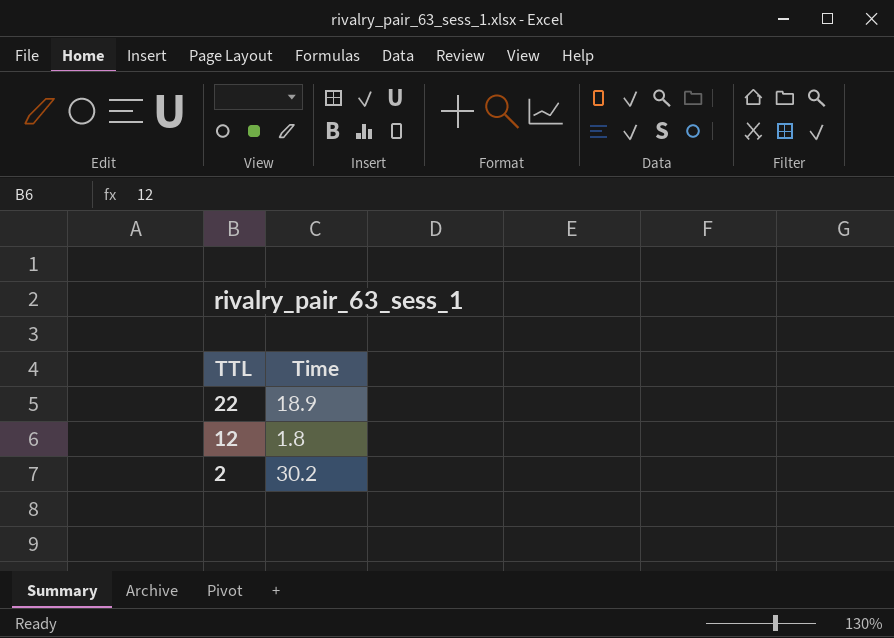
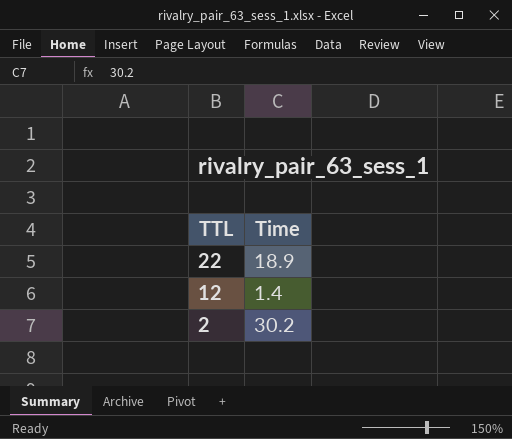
12 | Time: 1.8 -> 1.4

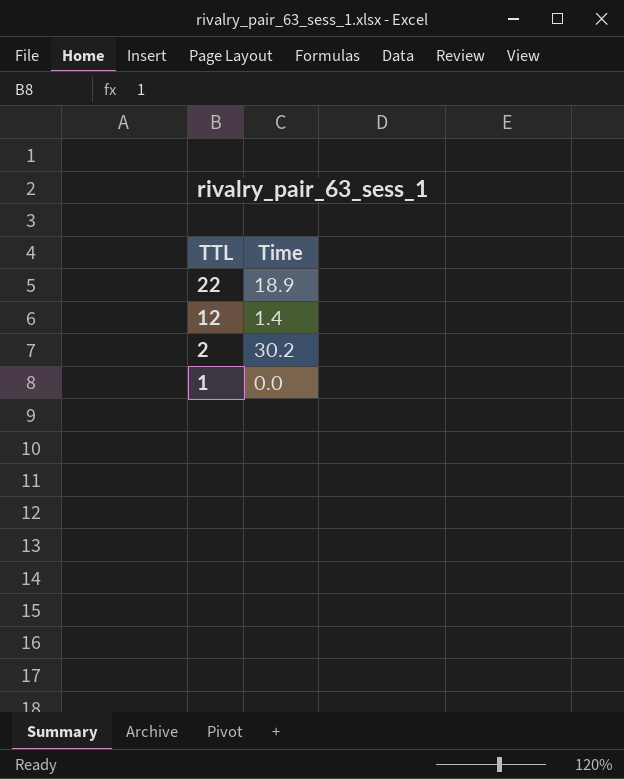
row 1: none -> 0.0

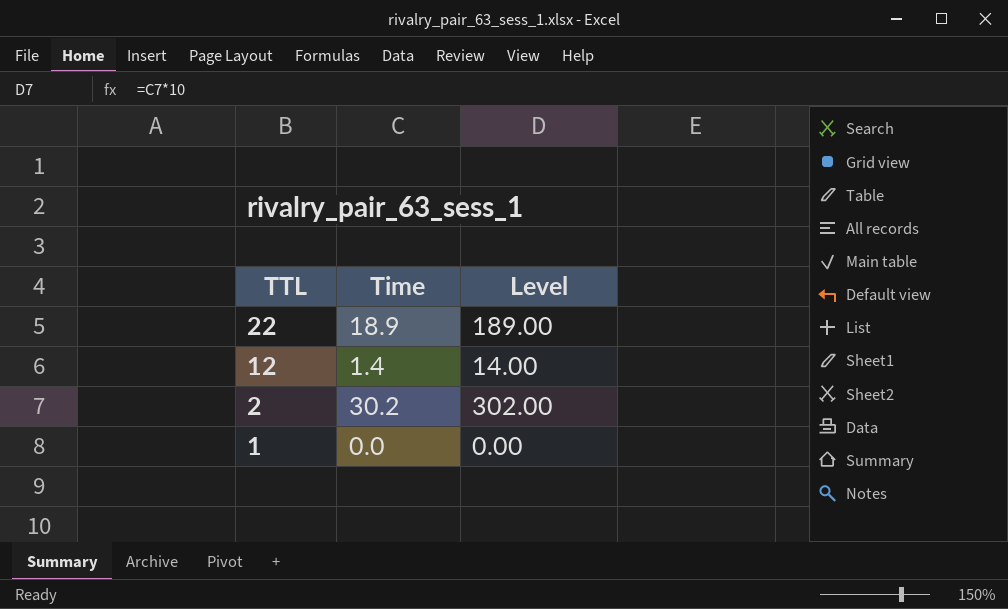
column Level | formula: none -> [Time] * 10

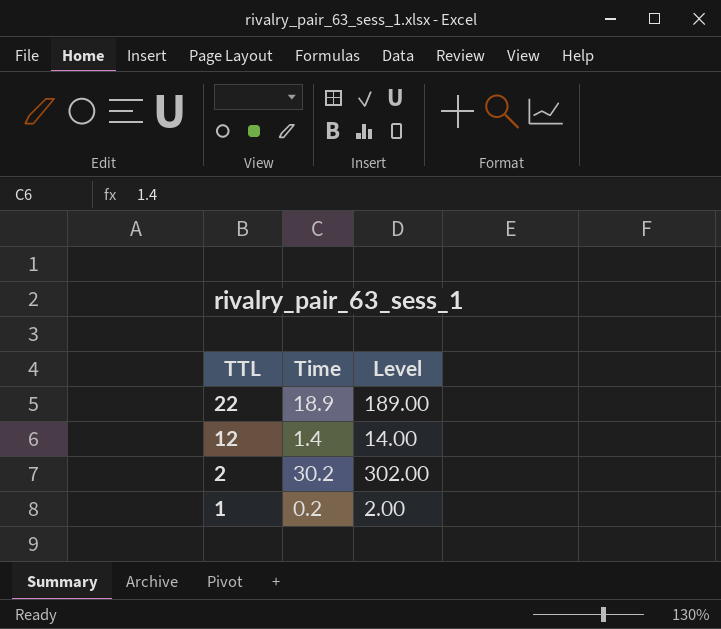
1 | Time: 0.0 -> 0.2
1 | Level: 0.00 -> 2.00

